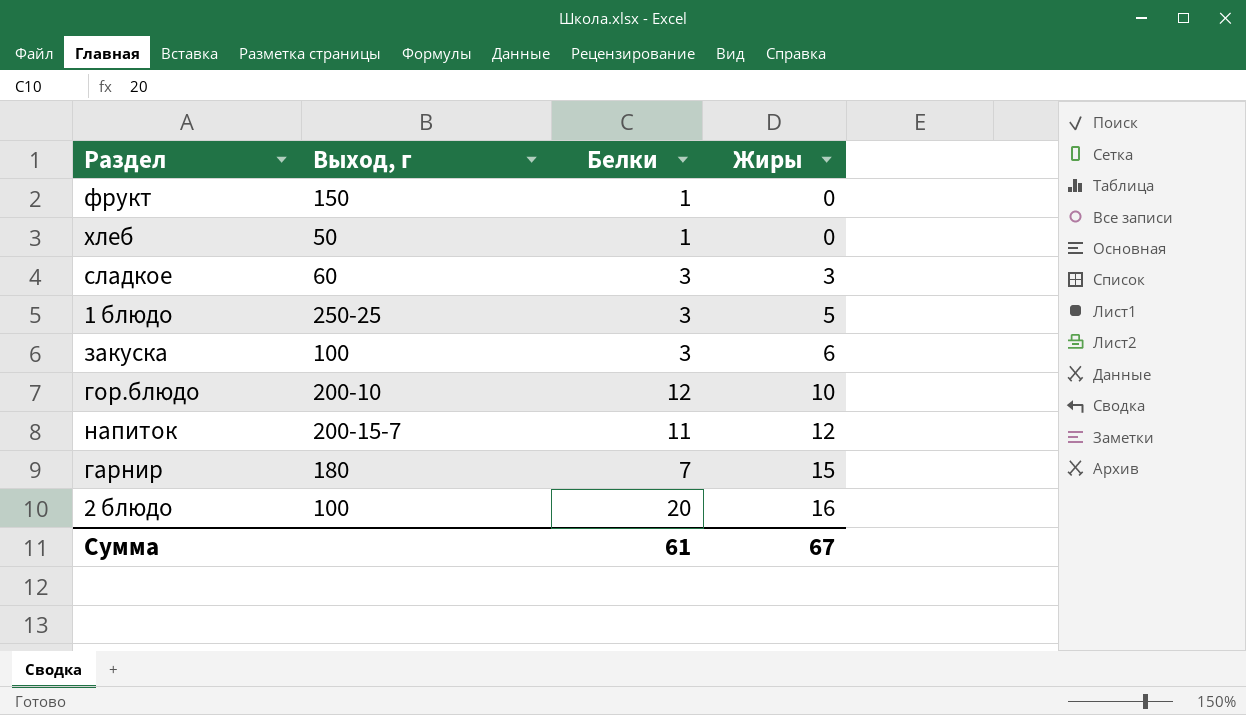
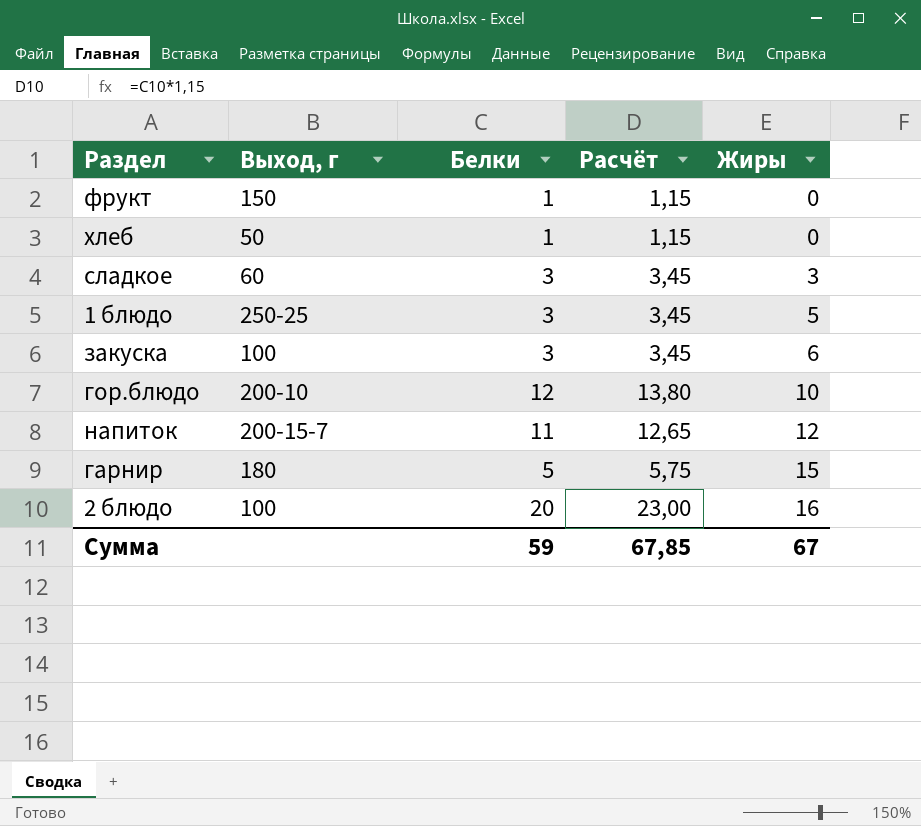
column Расчёт | formula: none -> [Белки] * 1,15
гарнир | Белки: 7 -> 5
Сумма | Белки: 61 -> 59

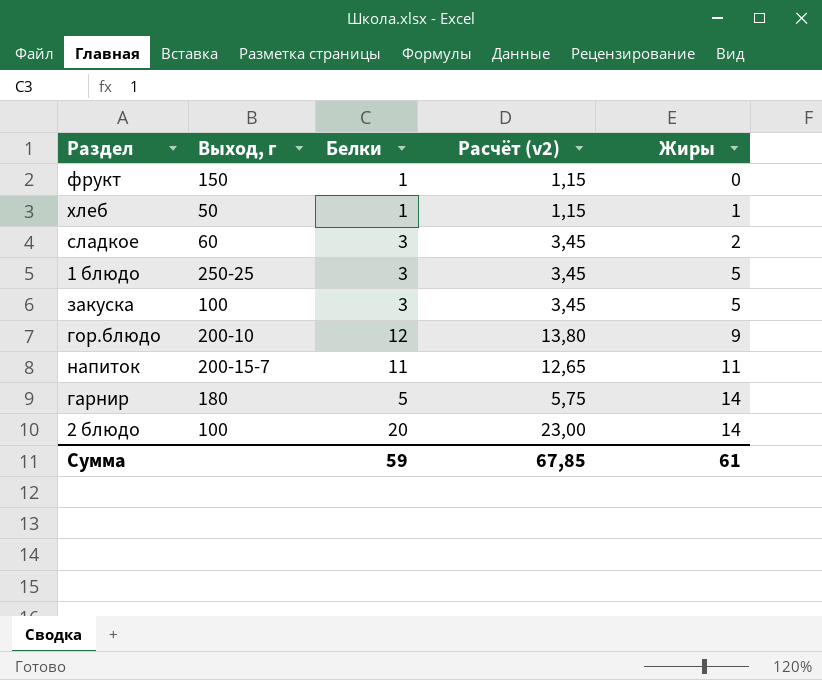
column name: Расчёт -> Расчёт (v2)
хлеб | Жиры: 0 -> 1
сладкое | Жиры: 3 -> 2
закуска | Жиры: 6 -> 5
гор.блюдо | Жиры: 10 -> 9
напиток | Жиры: 12 -> 11
гарнир | Жиры: 15 -> 14
2 блюдо | Жиры: 16 -> 14
Сумма | Жиры: 67 -> 61

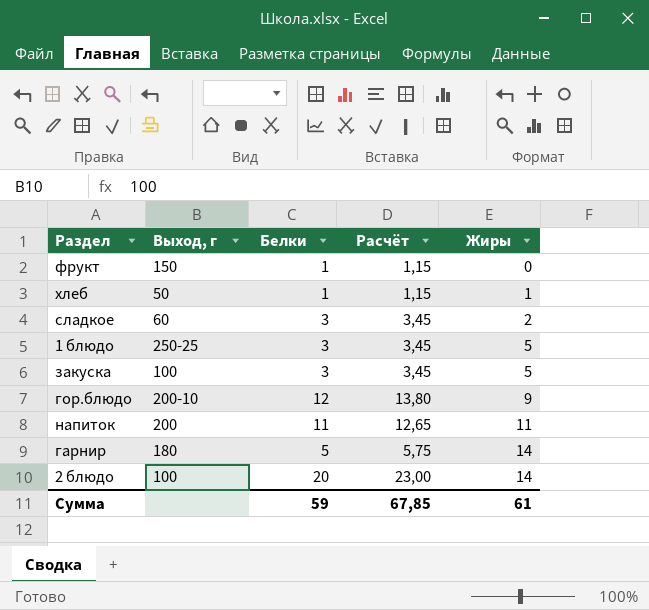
column name: Расчёт (v2) -> Расчёт
напиток | Выход, г: 200-15-7 -> 200

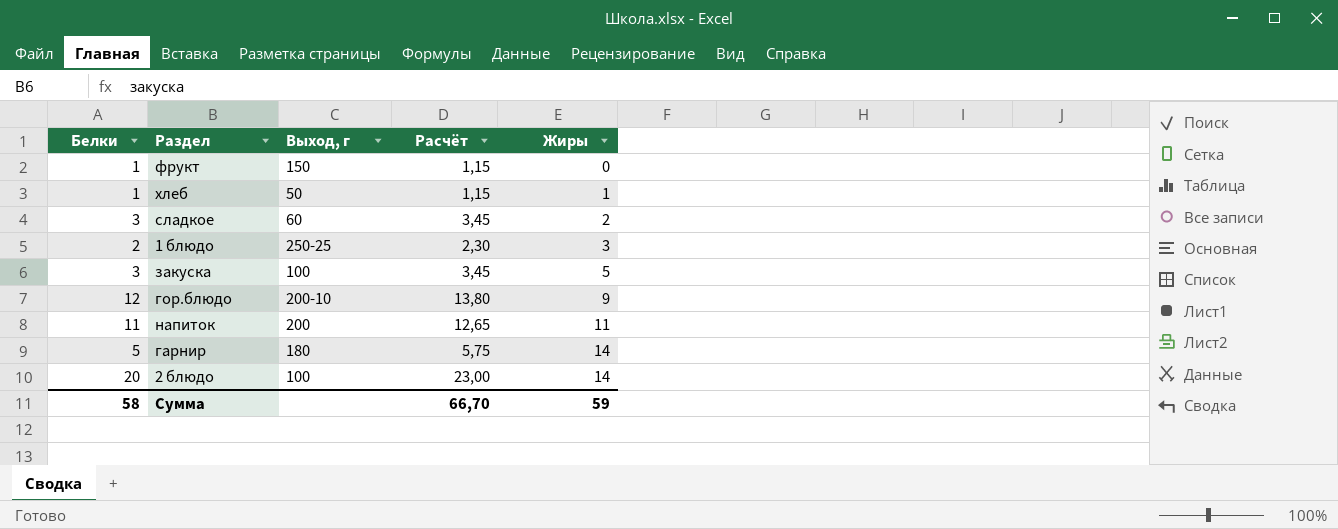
column Белки | position: 3 -> 1
1 блюдо | Белки: 3 -> 2
1 блюдо | Расчёт: 3,45 -> 2,30
1 блюдо | Жиры: 5 -> 3
Сумма | Белки: 59 -> 58
Сумма | Расчёт: 67,85 -> 66,70
Сумма | Жиры: 61 -> 59

